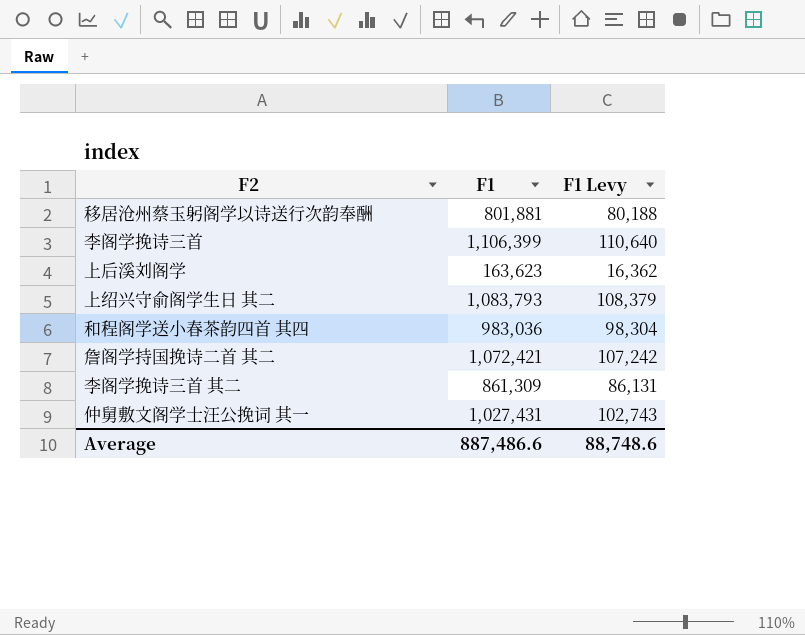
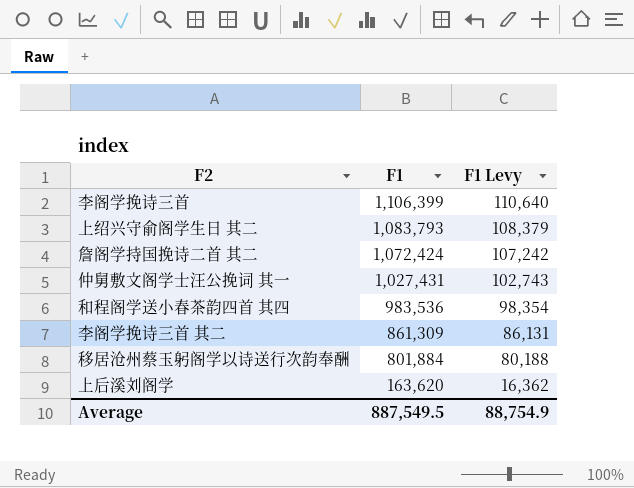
row order: none -> F1 descending
詹阁学持国挽诗二首 其二 | F1: 1,072,421 -> 1,072,424
和程阁学送小春茶韵四首 其四 | F1: 983,036 -> 983,536
和程阁学送小春茶韵四首 其四 | F1 Levy: 98,304 -> 98,354
移居沧州蔡玉躬阁学以诗送行次韵奉酬 | F1: 801,881 -> 801,884
上后溪刘阁学 | F1: 163,623 -> 163,620
Average | F1: 887,486.6 -> 887,549.5
Average | F1 Levy: 88,748.6 -> 88,754.9

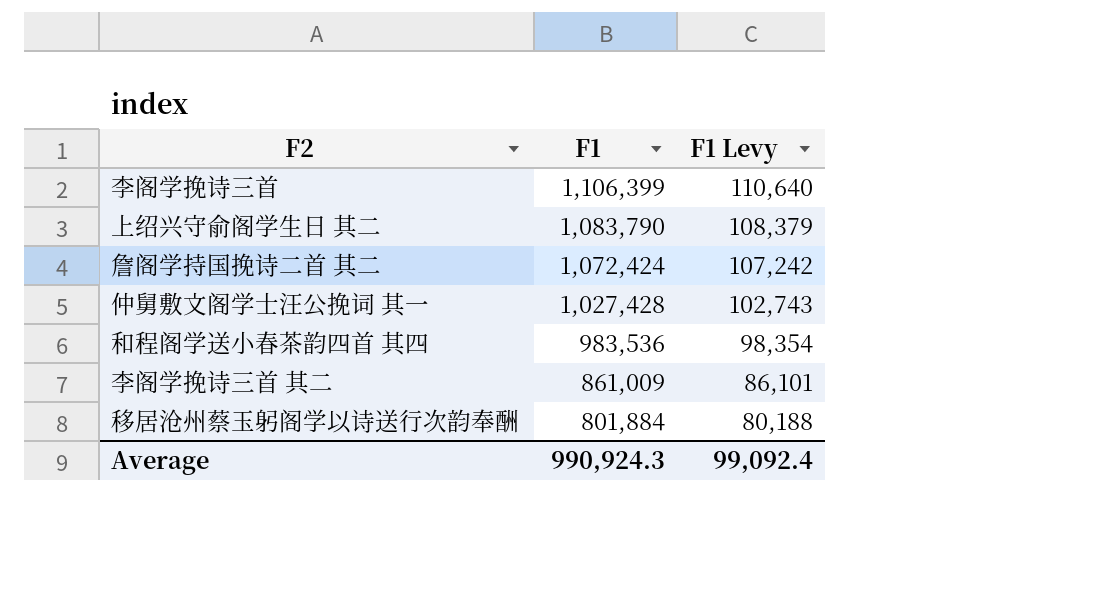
row 上后溪刘阁学: 163,620 | 16,362 -> none
上绍兴守俞阁学生日 其二 | F1: 1,083,793 -> 1,083,790
仲舅敷文阁学士汪公挽词 其一 | F1: 1,027,431 -> 1,027,428
李阁学挽诗三首 其二 | F1: 861,309 -> 861,009
李阁学挽诗三首 其二 | F1 Levy: 86,131 -> 86,101
Average | F1: 887,549.5 -> 990,924.3
Average | F1 Levy: 88,754.9 -> 99,092.4

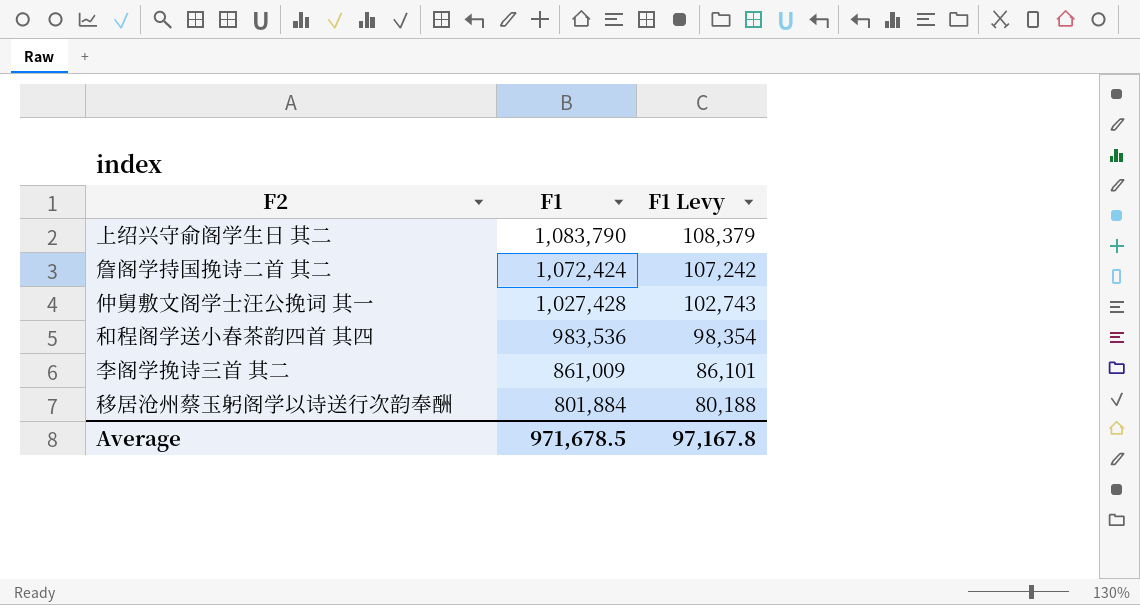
row 李阁学挽诗三首: 1,106,399 | 110,640 -> none
Average | F1: 990,924.3 -> 971,678.5
Average | F1 Levy: 99,092.4 -> 97,167.8

